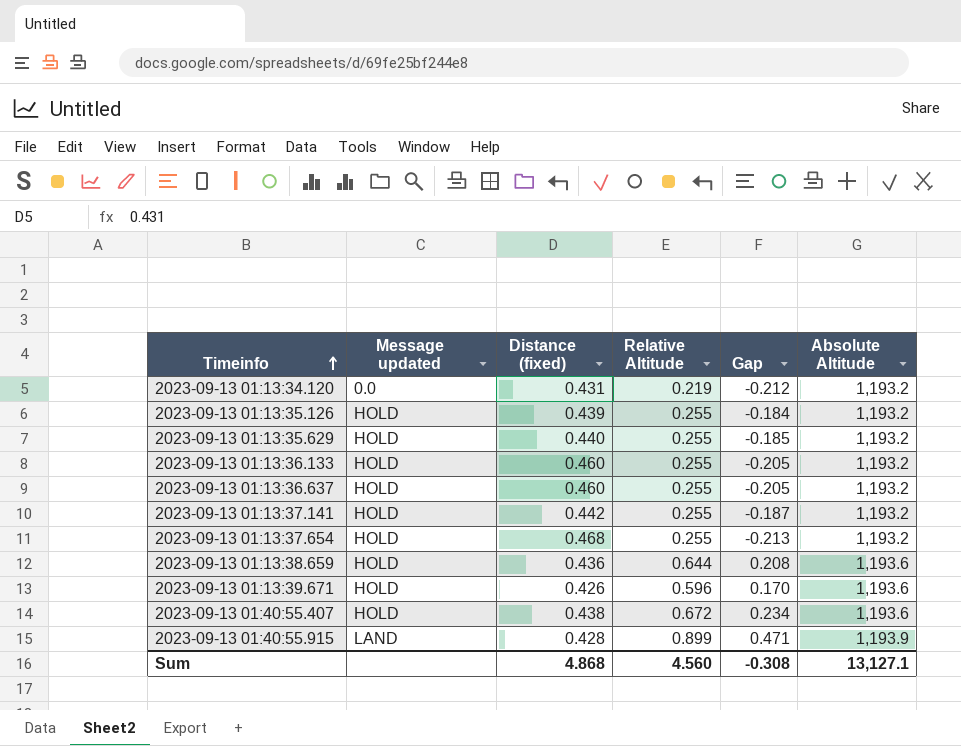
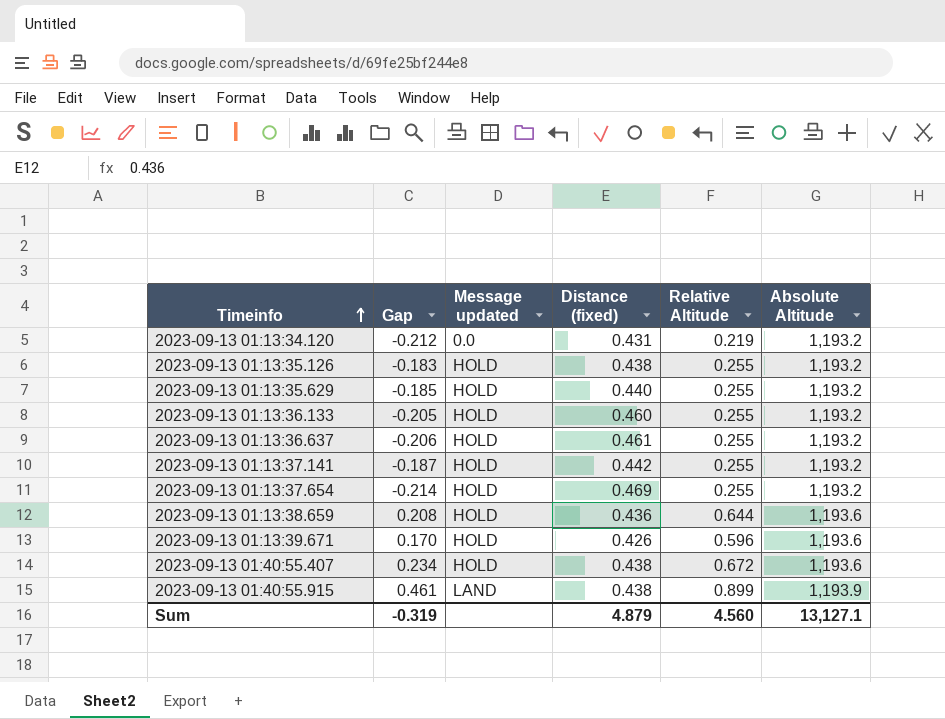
column Gap | position: 5 -> 2
2023-09-13 01:13:35.126 | Gap: -0.184 -> -0.183
2023-09-13 01:13:35.126 | Distance (fixed): 0.439 -> 0.438
2023-09-13 01:13:36.637 | Gap: -0.205 -> -0.206
2023-09-13 01:13:36.637 | Distance (fixed): 0.460 -> 0.461
2023-09-13 01:13:37.654 | Gap: -0.213 -> -0.214
2023-09-13 01:13:37.654 | Distance (fixed): 0.468 -> 0.469
2023-09-13 01:40:55.915 | Gap: 0.471 -> 0.461
2023-09-13 01:40:55.915 | Distance (fixed): 0.428 -> 0.438
Sum | Gap: -0.308 -> -0.319
Sum | Distance (fixed): 4.868 -> 4.879

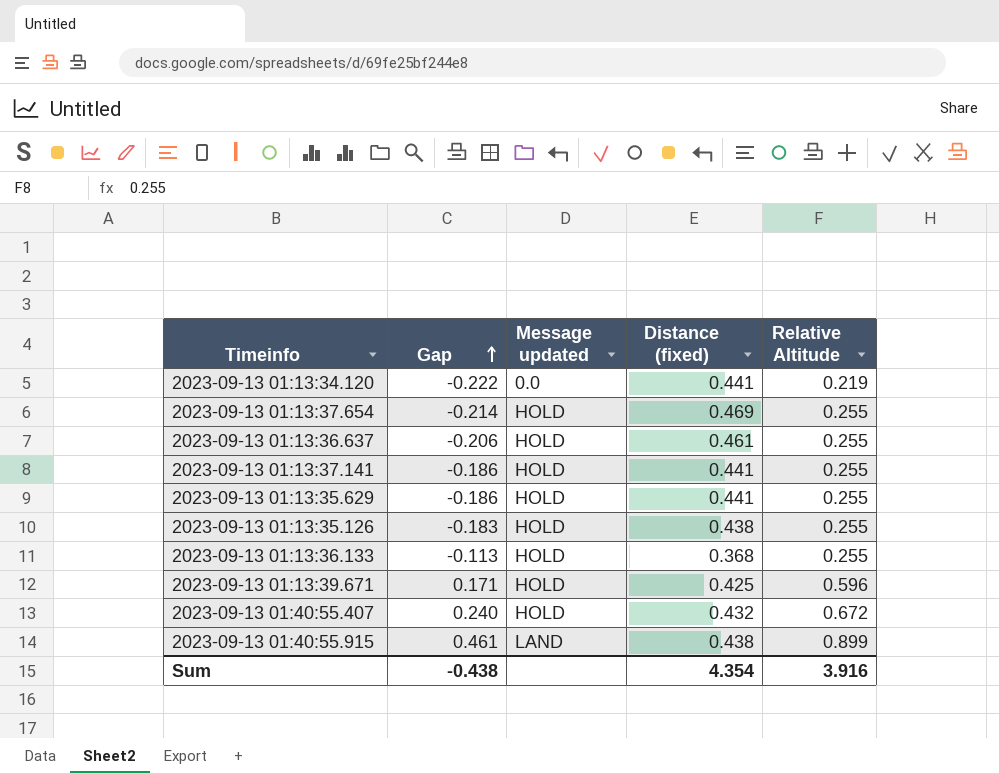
row order: Timeinfo ascending -> Gap ascending
column Absolute Altitude | position: 6 -> none
row 2023-09-13 01:13:38.659: 0.208 | HOLD | 0.436 | 0.644 | 1,193.6 -> none
2023-09-13 01:13:34.120 | Gap: -0.212 -> -0.222
2023-09-13 01:13:34.120 | Distance (fixed): 0.431 -> 0.441
2023-09-13 01:13:37.141 | Gap: -0.187 -> -0.186
2023-09-13 01:13:37.141 | Distance (fixed): 0.442 -> 0.441
2023-09-13 01:13:35.629 | Gap: -0.185 -> -0.186
2023-09-13 01:13:35.629 | Distance (fixed): 0.440 -> 0.441
2023-09-13 01:13:36.133 | Gap: -0.205 -> -0.113
2023-09-13 01:13:36.133 | Distance (fixed): 0.460 -> 0.368
2023-09-13 01:13:39.671 | Gap: 0.170 -> 0.171
2023-09-13 01:13:39.671 | Distance (fixed): 0.426 -> 0.425
2023-09-13 01:40:55.407 | Gap: 0.234 -> 0.240
2023-09-13 01:40:55.407 | Distance (fixed): 0.438 -> 0.432
Sum | Gap: -0.319 -> -0.438
Sum | Distance (fixed): 4.879 -> 4.354
Sum | Relative Altitude: 4.560 -> 3.916

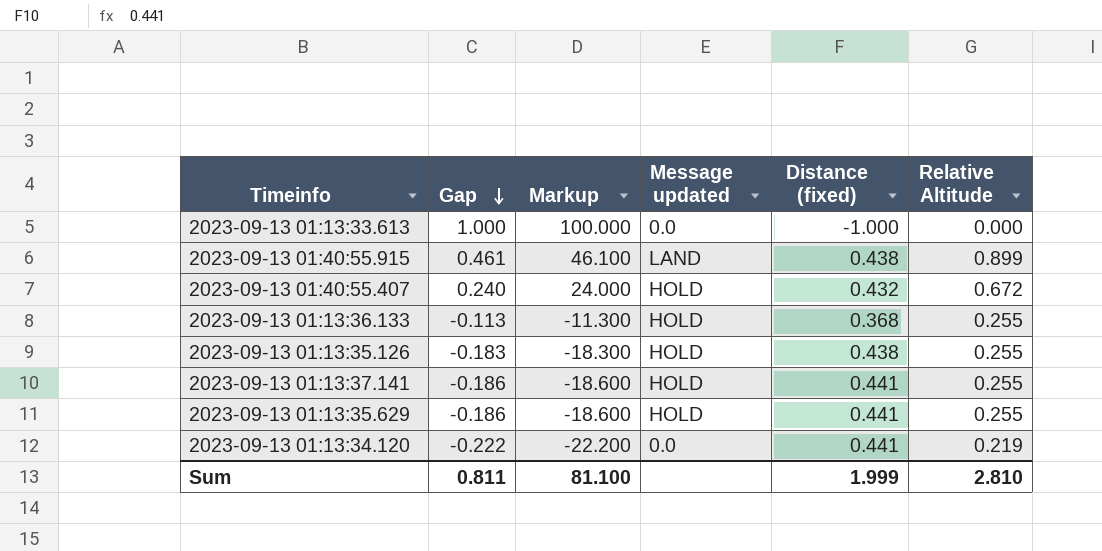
row order: Gap ascending -> Gap descending
column Markup | formula: none -> [Gap] * 100
row 2023-09-13 01:13:37.654: -0.214 | HOLD | 0.469 | 0.255 -> none
row 2023-09-13 01:13:36.637: -0.206 | HOLD | 0.461 | 0.255 -> none
row 2023-09-13 01:13:39.671: 0.171 | HOLD | 0.425 | 0.596 -> none
row 2023-09-13 01:13:33.613: none -> 1.000 | 100.000 | 0.0 | -1.000 | 0.000
Sum | Gap: -0.438 -> 0.811
Sum | Distance (fixed): 4.354 -> 1.999
Sum | Relative Altitude: 3.916 -> 2.810

